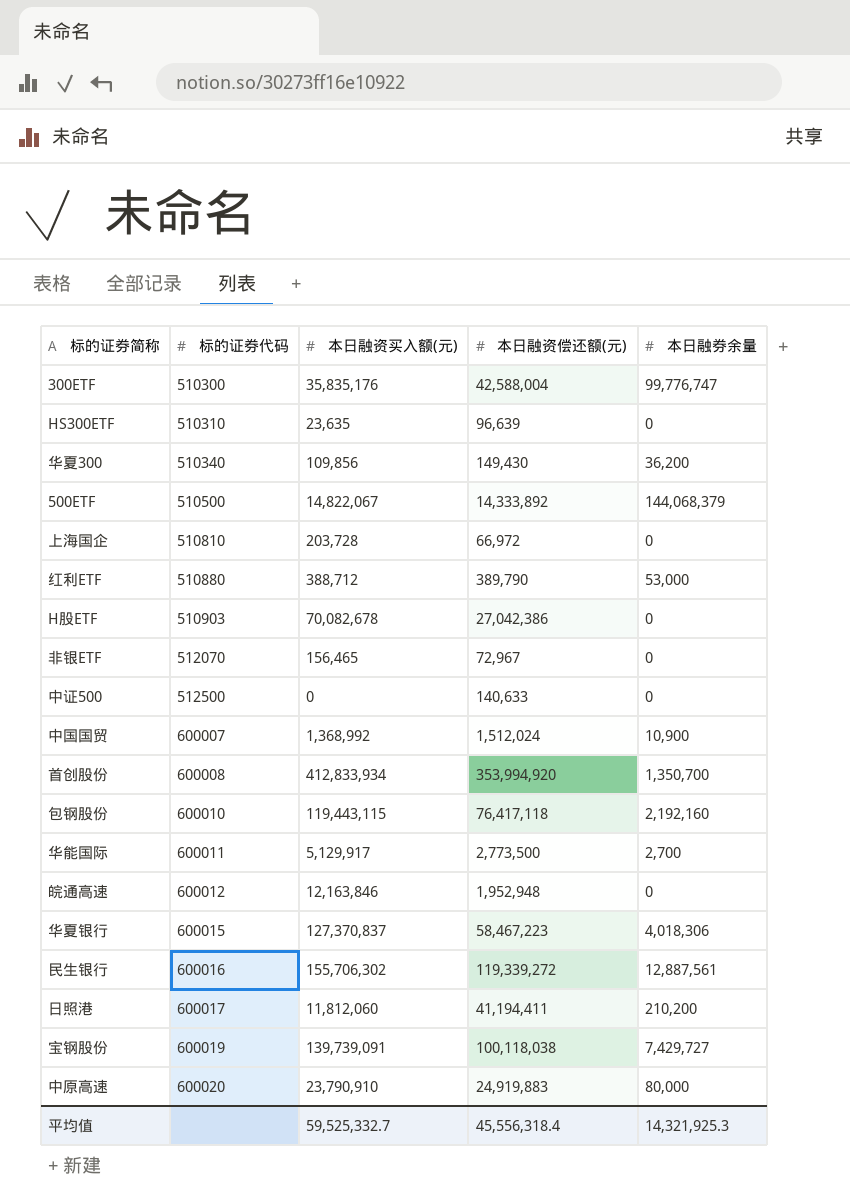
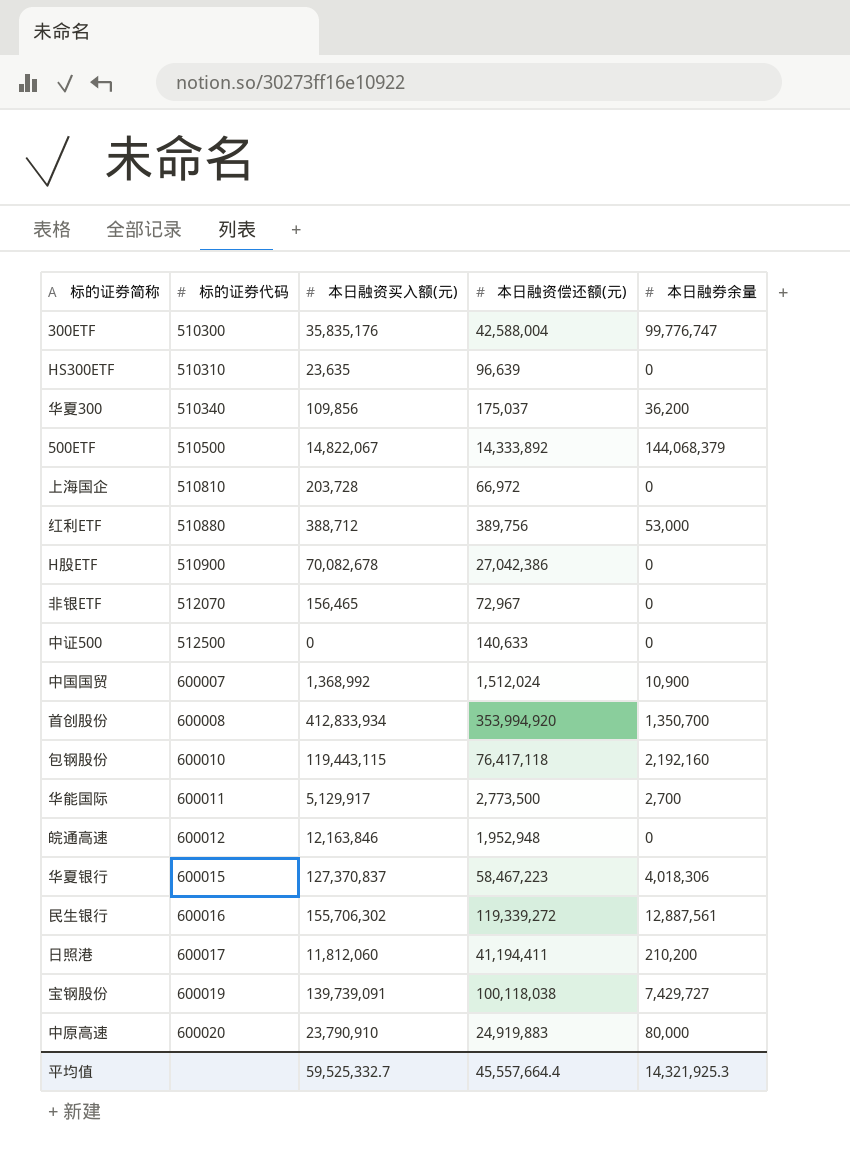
华夏300 | 本日融资偿还额(元): 149,430 -> 175,037
红利ETF | 本日融资偿还额(元): 389,790 -> 389,756
H股ETF | 标的证券代码: 510903 -> 510900
平均值 | 本日融资偿还额(元): 45,556,318.4 -> 45,557,664.4

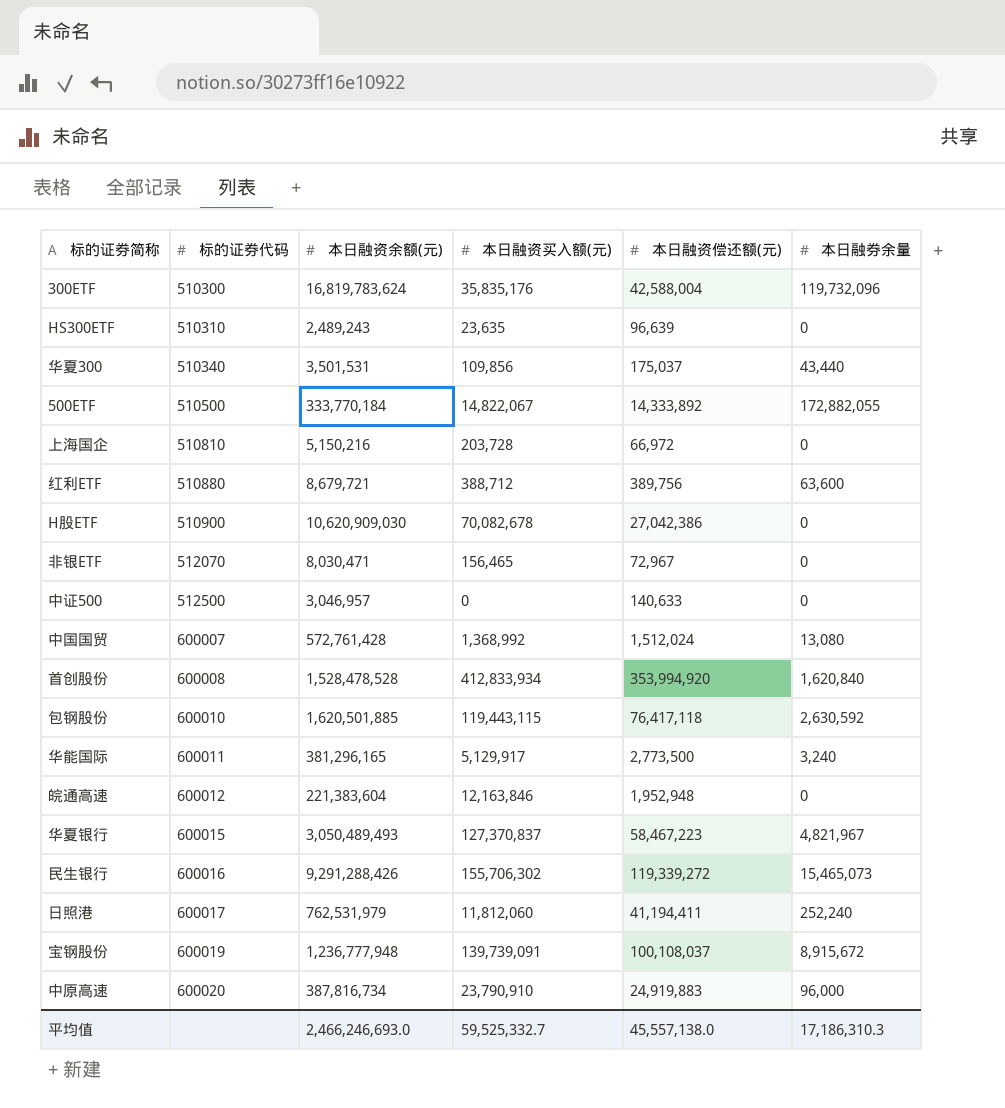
column 本日融资余额(元) | position: none -> 3
300ETF | 本日融券余量: 99,776,747 -> 119,732,096
华夏300 | 本日融券余量: 36,200 -> 43,440
500ETF | 本日融券余量: 144,068,379 -> 172,882,055
红利ETF | 本日融券余量: 53,000 -> 63,600
中国国贸 | 本日融券余量: 10,900 -> 13,080
首创股份 | 本日融券余量: 1,350,700 -> 1,620,840
包钢股份 | 本日融券余量: 2,192,160 -> 2,630,592
华能国际 | 本日融券余量: 2,700 -> 3,240
华夏银行 | 本日融券余量: 4,018,306 -> 4,821,967
民生银行 | 本日融券余量: 12,887,561 -> 15,465,073
日照港 | 本日融券余量: 210,200 -> 252,240
宝钢股份 | 本日融资偿还额(元): 100,118,038 -> 100,108,037
宝钢股份 | 本日融券余量: 7,429,727 -> 8,915,672
中原高速 | 本日融券余量: 80,000 -> 96,000
平均值 | 本日融资偿还额(元): 45,557,664.4 -> 45,557,138.0
平均值 | 本日融券余量: 14,321,925.3 -> 17,186,310.3

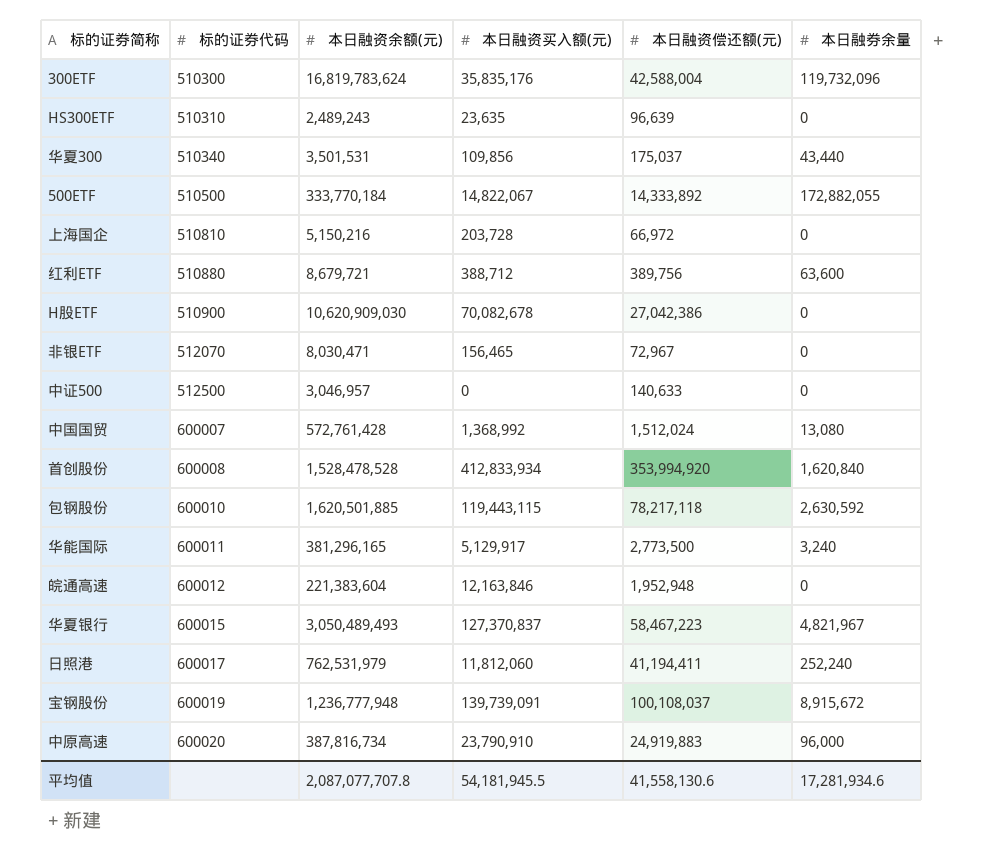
row 民生银行: 600016 | 9,291,288,426 | 155,706,302 | 119,339,272 | 15,465,073 -> none
包钢股份 | 本日融资偿还额(元): 76,417,118 -> 78,217,118
平均值 | 本日融资余额(元): 2,466,246,693.0 -> 2,087,077,707.8
平均值 | 本日融资买入额(元): 59,525,332.7 -> 54,181,945.5
平均值 | 本日融资偿还额(元): 45,557,138.0 -> 41,558,130.6
平均值 | 本日融券余量: 17,186,310.3 -> 17,281,934.6

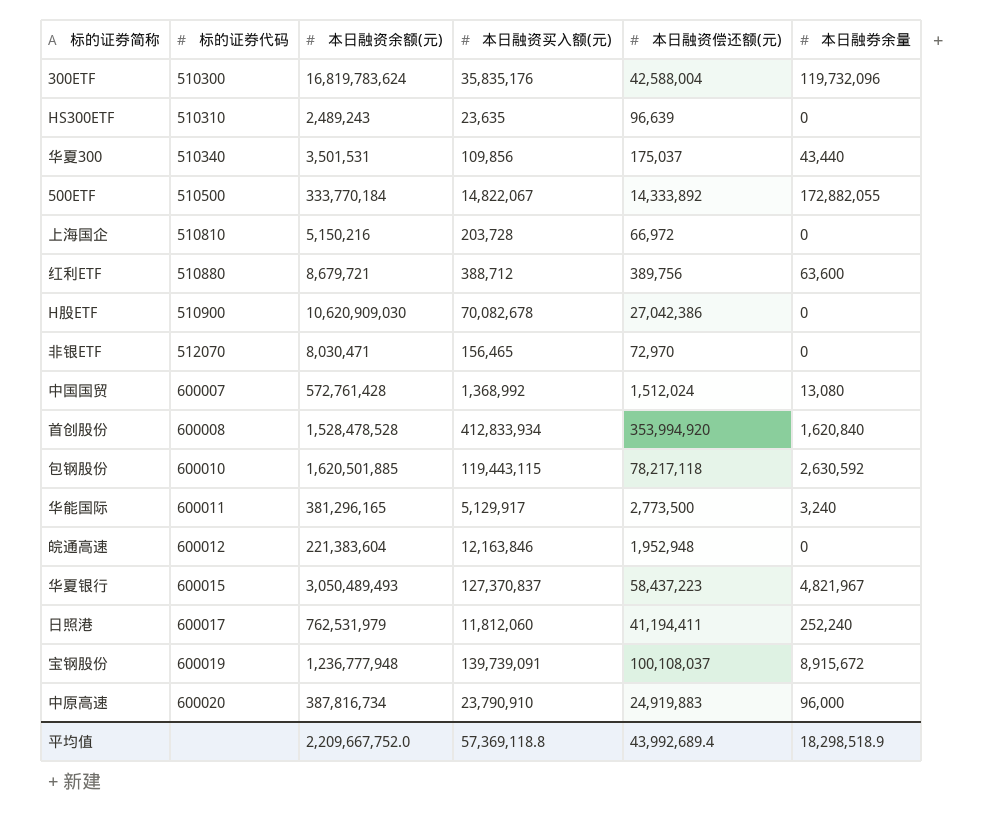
row 中证500: 512500 | 3,046,957 | 0 | 140,633 | 0 -> none
非银ETF | 本日融资偿还额(元): 72,967 -> 72,970
华夏银行 | 本日融资偿还额(元): 58,467,223 -> 58,437,223
平均值 | 本日融资余额(元): 2,087,077,707.8 -> 2,209,667,752.0
平均值 | 本日融资买入额(元): 54,181,945.5 -> 57,369,118.8
平均值 | 本日融资偿还额(元): 41,558,130.6 -> 43,992,689.4
平均值 | 本日融券余量: 17,281,934.6 -> 18,298,518.9

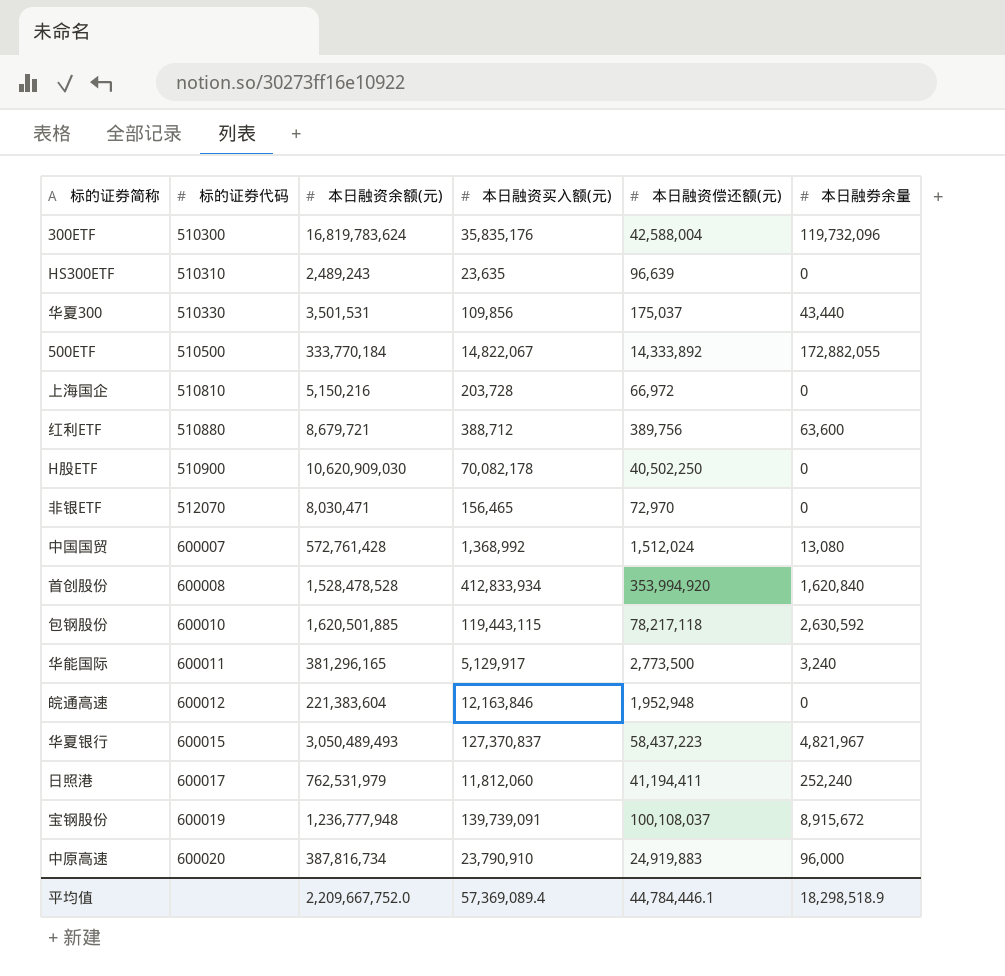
华夏300 | 标的证券代码: 510340 -> 510330
H股ETF | 本日融资买入额(元): 70,082,678 -> 70,082,178
H股ETF | 本日融资偿还额(元): 27,042,386 -> 40,502,250
平均值 | 本日融资买入额(元): 57,369,118.8 -> 57,369,089.4
平均值 | 本日融资偿还额(元): 43,992,689.4 -> 44,784,446.1

